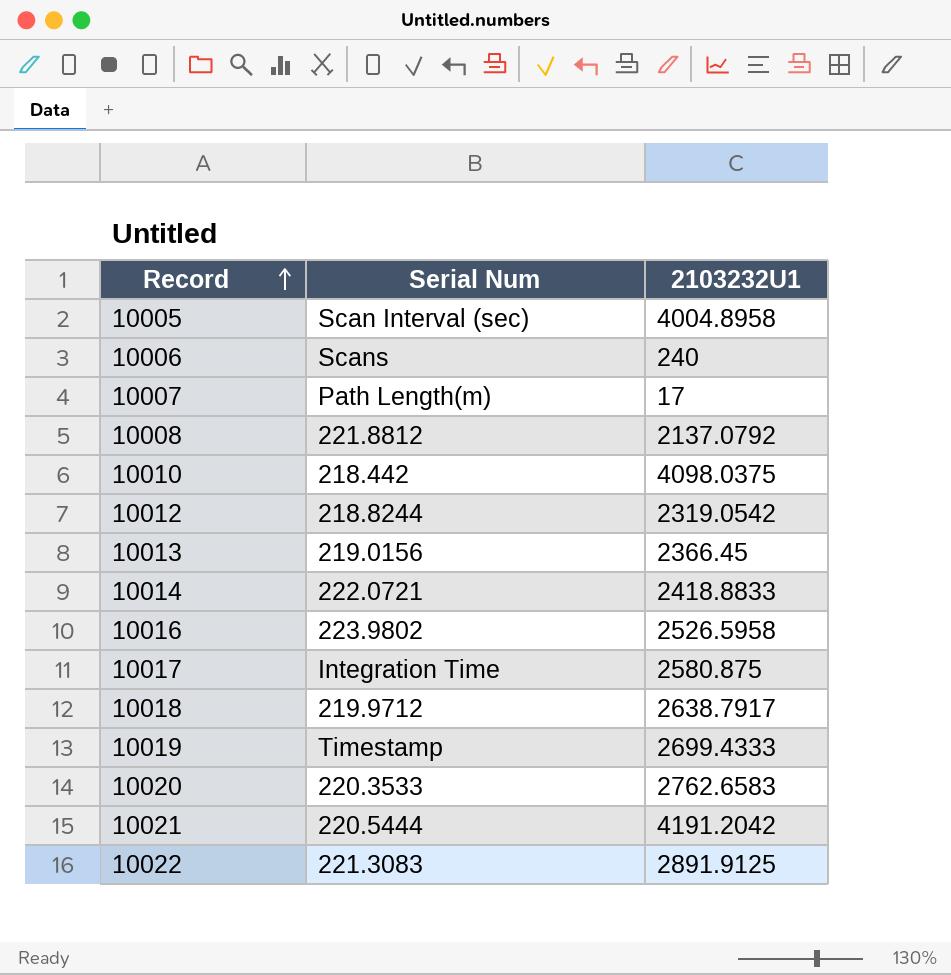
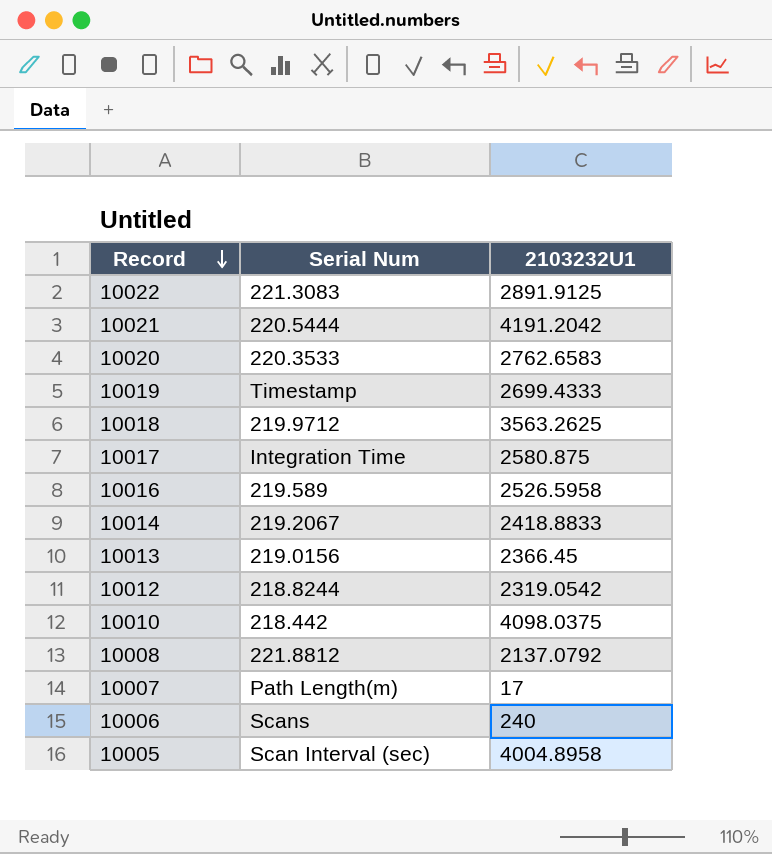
row order: Record ascending -> Record descending
10018 | 2103232U1: 2638.7917 -> 3563.2625
10016 | Serial Num: 223.9802 -> 219.589
10014 | Serial Num: 222.0721 -> 219.2067

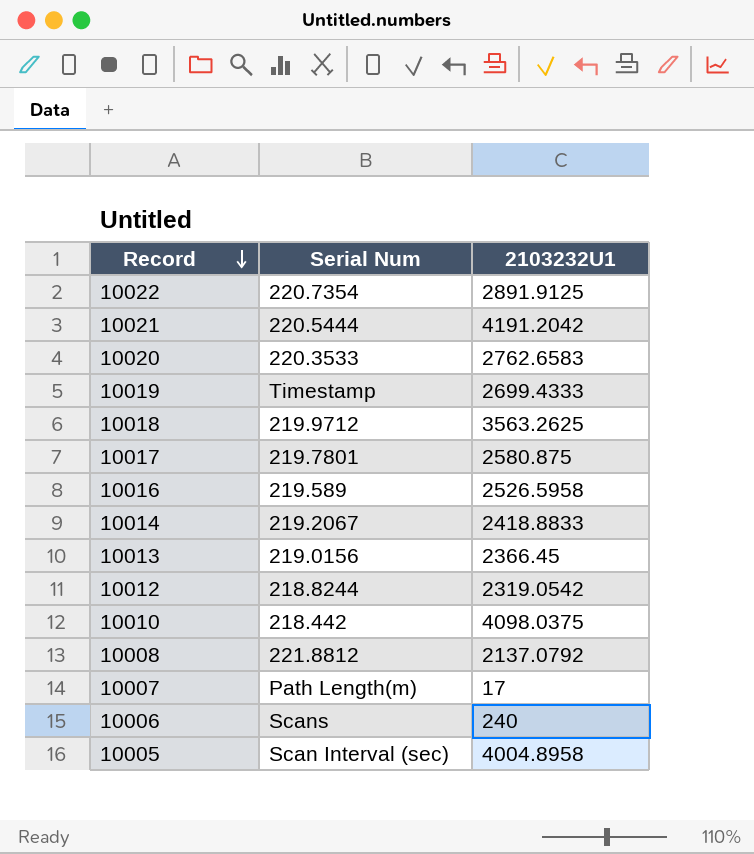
10022 | Serial Num: 221.3083 -> 220.7354
10017 | Serial Num: Integration Time -> 219.7801

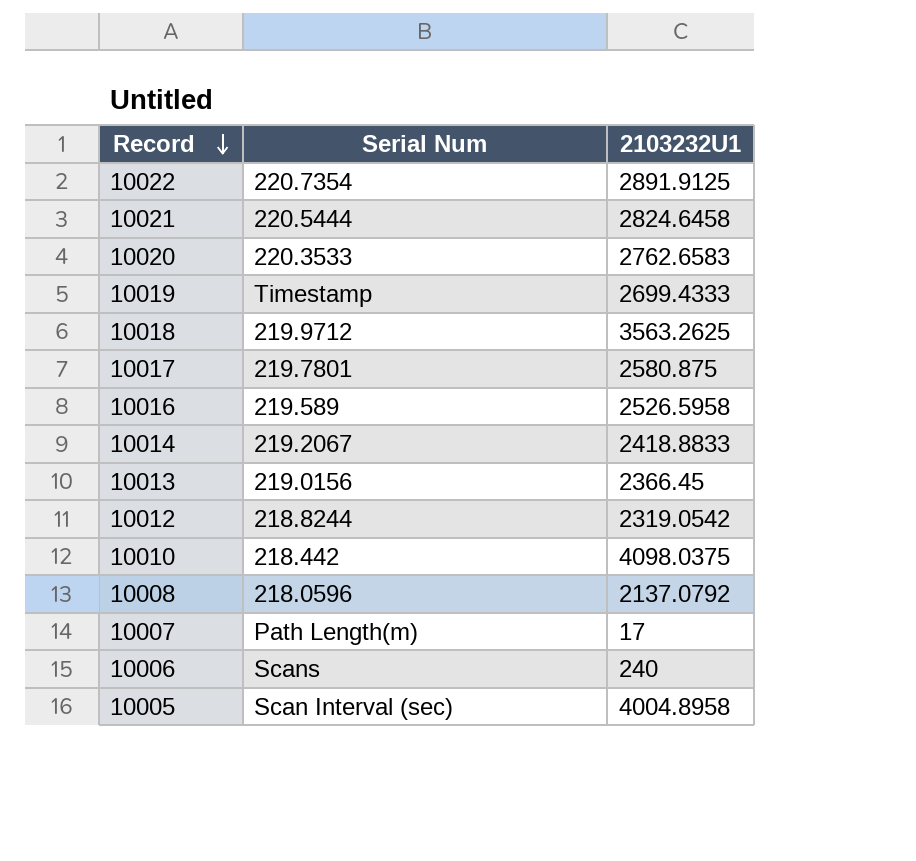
10021 | 2103232U1: 4191.2042 -> 2824.6458
10008 | Serial Num: 221.8812 -> 218.0596

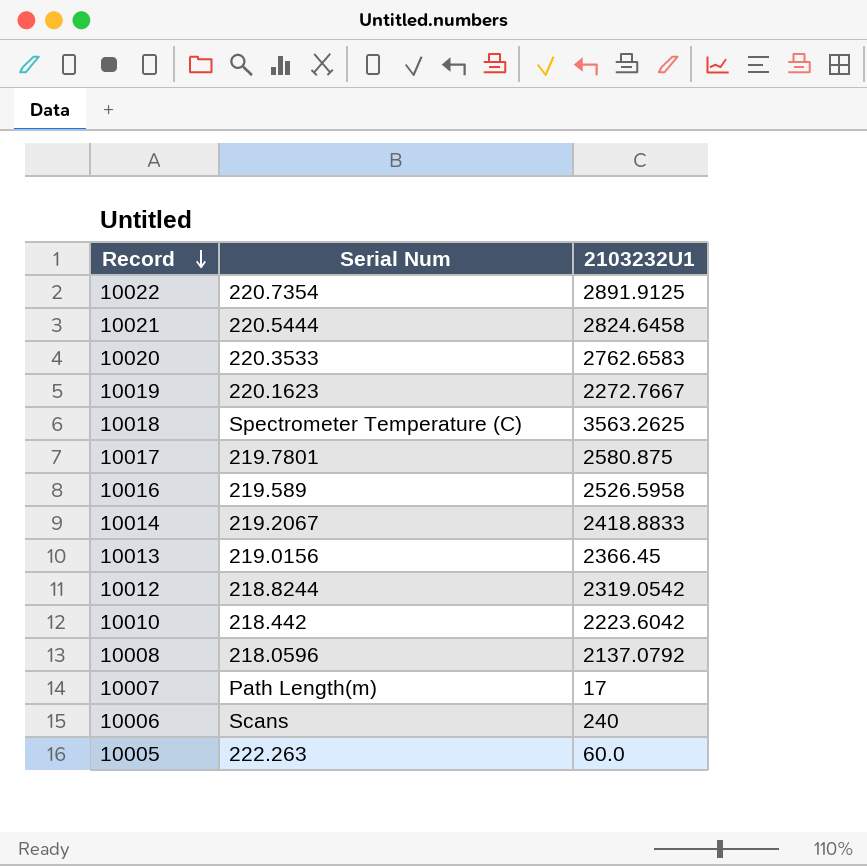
10019 | Serial Num: Timestamp -> 220.1623
10019 | 2103232U1: 2699.4333 -> 2272.7667
10018 | Serial Num: 219.9712 -> Spectrometer Temperature (C)
10010 | 2103232U1: 4098.0375 -> 2223.6042
10005 | Serial Num: Scan Interval (sec) -> 222.263
10005 | 2103232U1: 4004.8958 -> 60.0

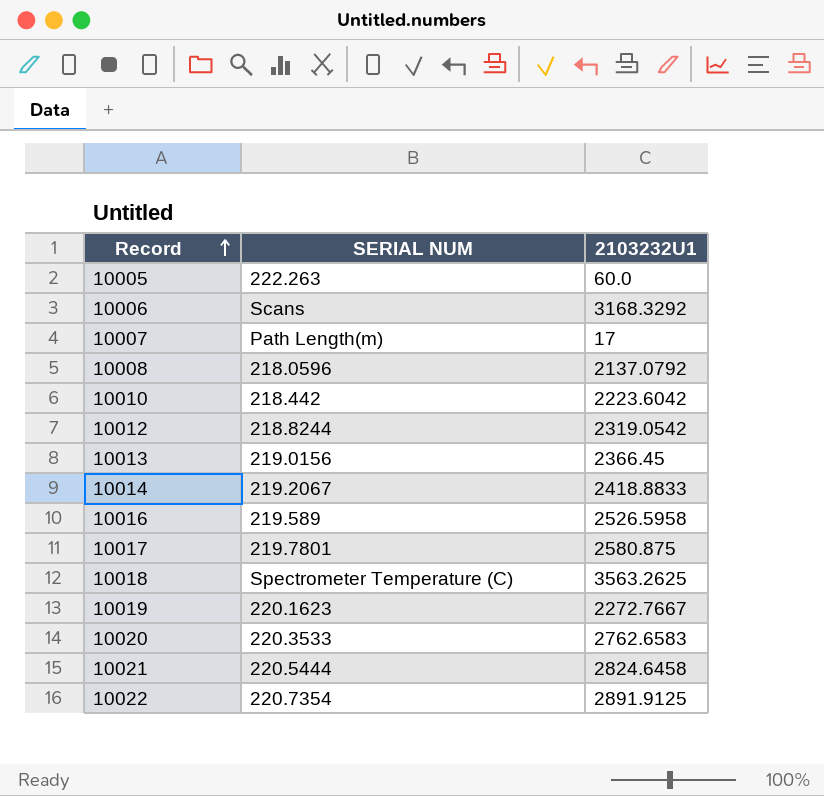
row order: Record descending -> Record ascending
column name: Serial Num -> SERIAL NUM
10006 | 2103232U1: 240 -> 3168.3292

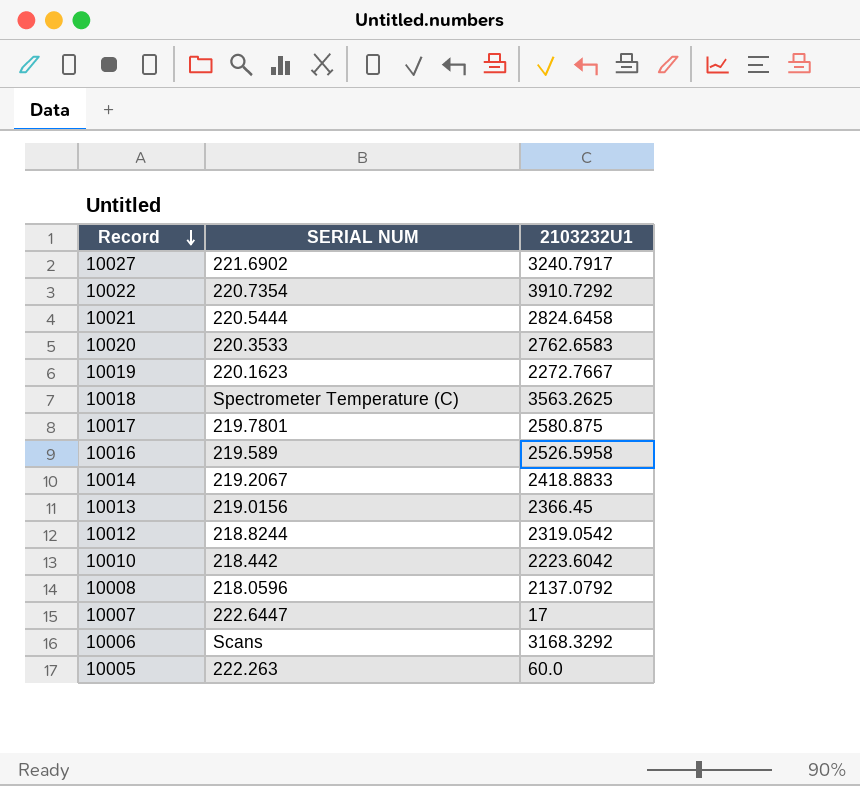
row order: Record ascending -> Record descending
row 10027: none -> 221.6902 | 3240.7917
10022 | 2103232U1: 2891.9125 -> 3910.7292
10007 | SERIAL NUM: Path Length(m) -> 222.6447

